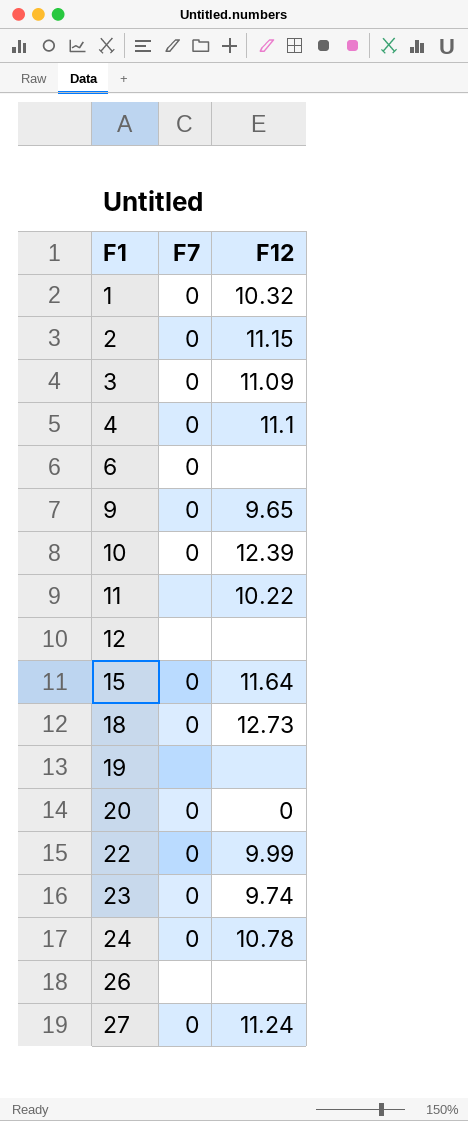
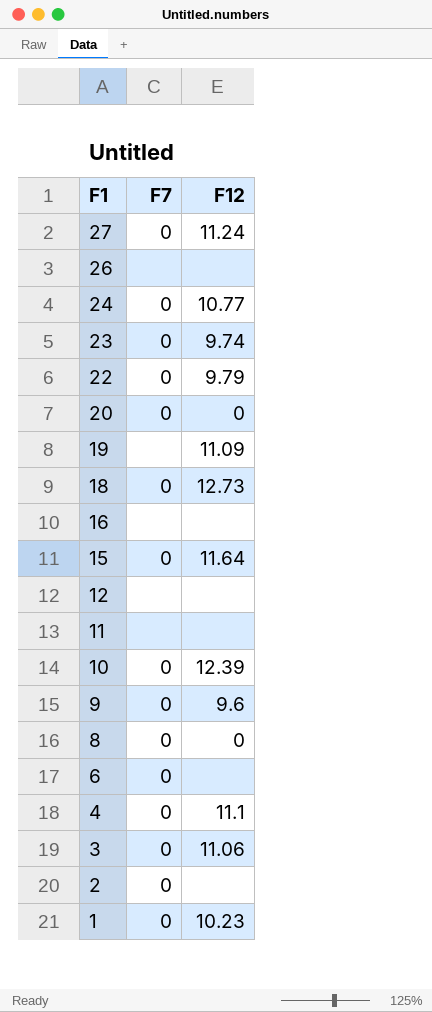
row order: F1 ascending -> F1 descending
24 | F12: 10.78 -> 10.77
22 | F12: 9.99 -> 9.79
19 | F12: none -> 11.09
row 16: none -> none | none
11 | F12: 10.22 -> none
9 | F12: 9.65 -> 9.6
row 8: none -> 0 | 0
3 | F12: 11.09 -> 11.06
2 | F12: 11.15 -> none
1 | F12: 10.32 -> 10.23

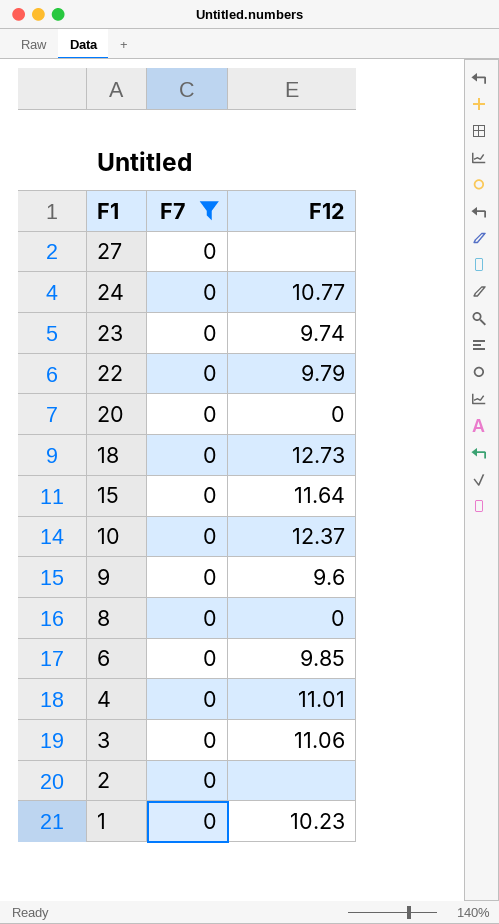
filter: none -> F7 = 0
27 | F12: 11.24 -> none
10 | F12: 12.39 -> 12.37
6 | F12: none -> 9.85
4 | F12: 11.1 -> 11.01

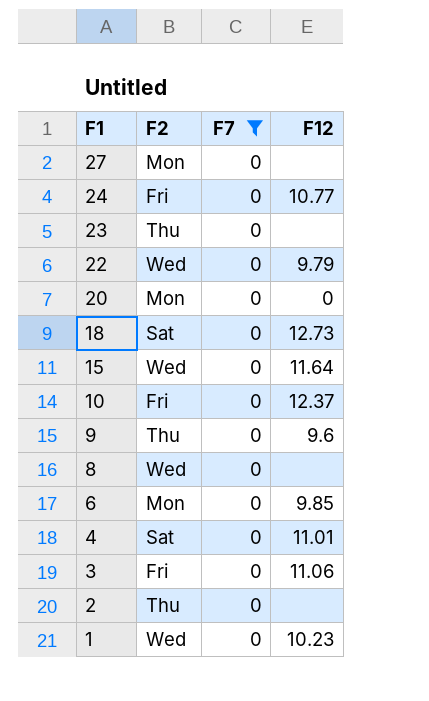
column F2 | position: none -> 2
23 | F12: 9.74 -> none
8 | F12: 0 -> none

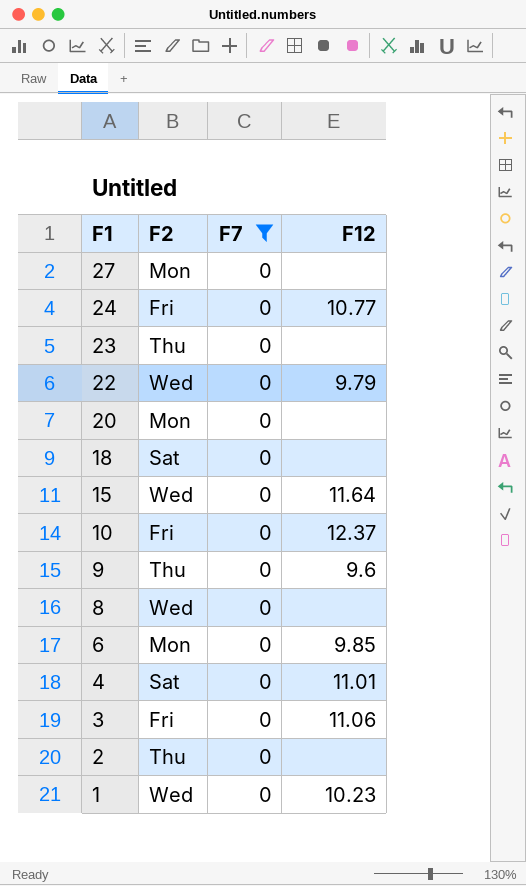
20 | F12: 0 -> none
18 | F12: 12.73 -> none

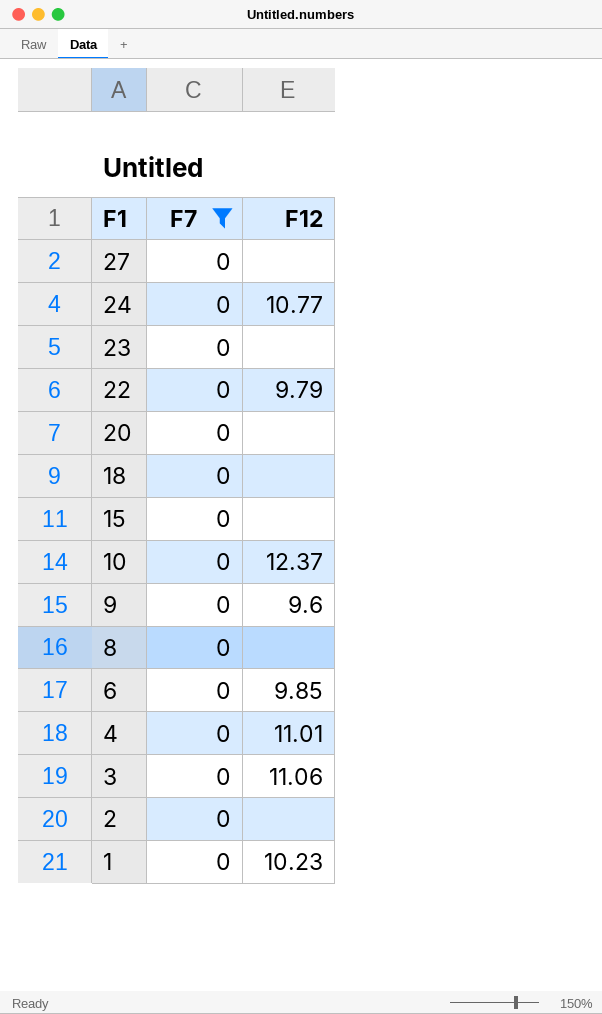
column F2 | position: 2 -> none
15 | F12: 11.64 -> none

